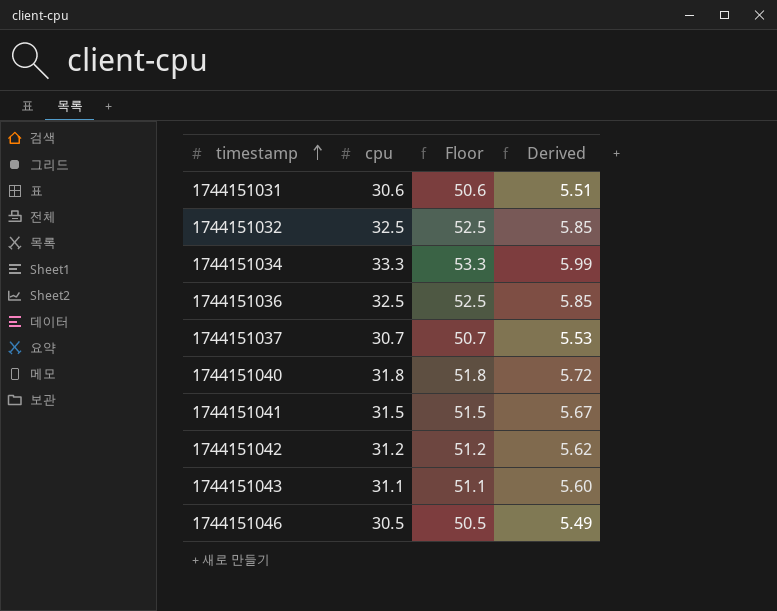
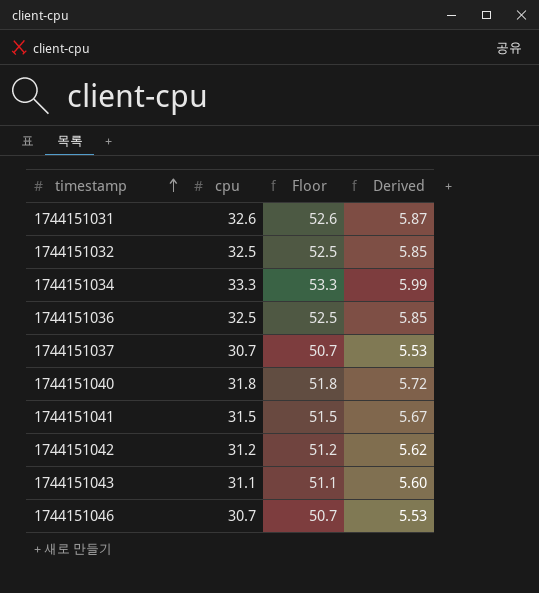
1744151031 | cpu: 30.6 -> 32.6
1744151031 | Floor: 50.6 -> 52.6
1744151031 | Derived: 5.51 -> 5.87
1744151046 | cpu: 30.5 -> 30.7
1744151046 | Floor: 50.5 -> 50.7
1744151046 | Derived: 5.49 -> 5.53

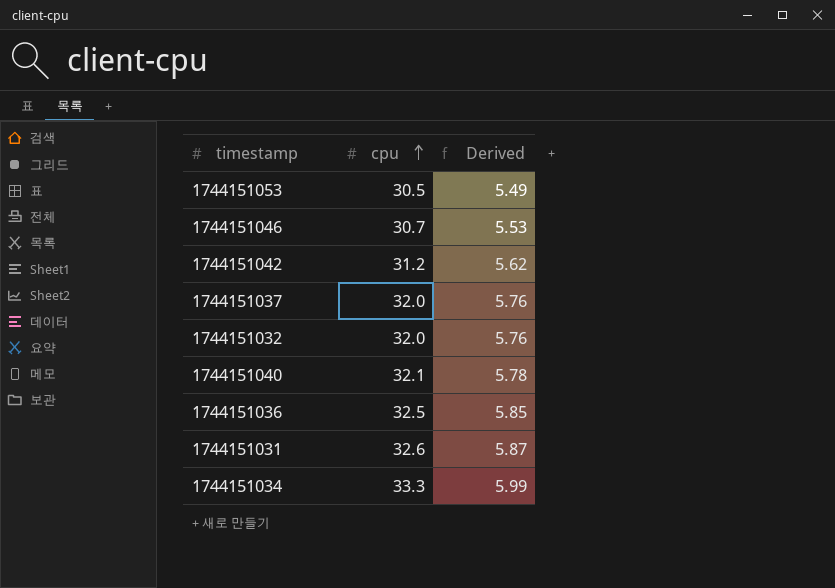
row order: timestamp ascending -> cpu ascending
column Floor | formula: [cpu] + 20 -> none
row 1744151041: 31.5 | 51.5 | 5.67 -> none
row 1744151043: 31.1 | 51.1 | 5.60 -> none
row 1744151053: none -> 30.5 | 5.49
1744151037 | cpu: 30.7 -> 32.0
1744151037 | Derived: 5.53 -> 5.76
1744151032 | cpu: 32.5 -> 32.0
1744151032 | Derived: 5.85 -> 5.76
1744151040 | cpu: 31.8 -> 32.1
1744151040 | Derived: 5.72 -> 5.78

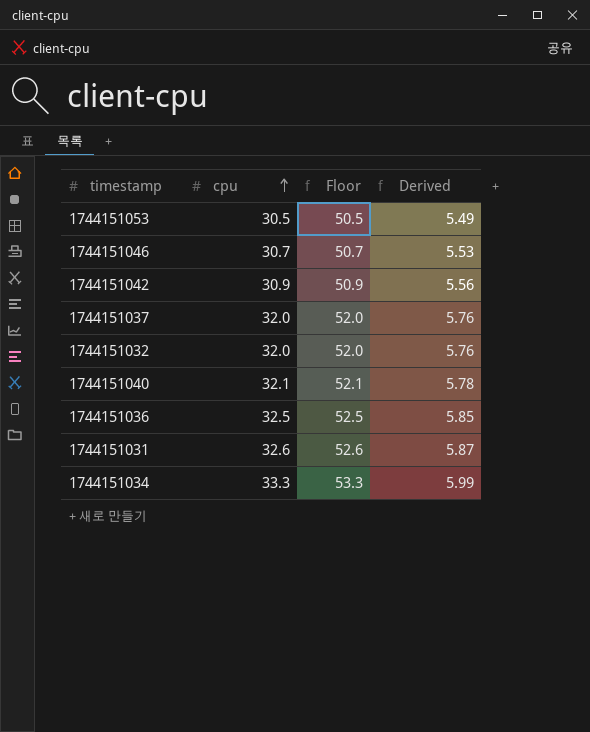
column Floor | formula: none -> [cpu] + 20
1744151042 | cpu: 31.2 -> 30.9
1744151042 | Derived: 5.62 -> 5.56

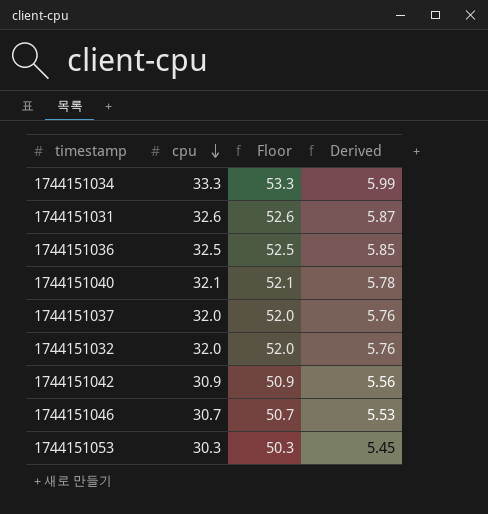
row order: cpu ascending -> cpu descending
1744151053 | cpu: 30.5 -> 30.3
1744151053 | Floor: 50.5 -> 50.3
1744151053 | Derived: 5.49 -> 5.45

